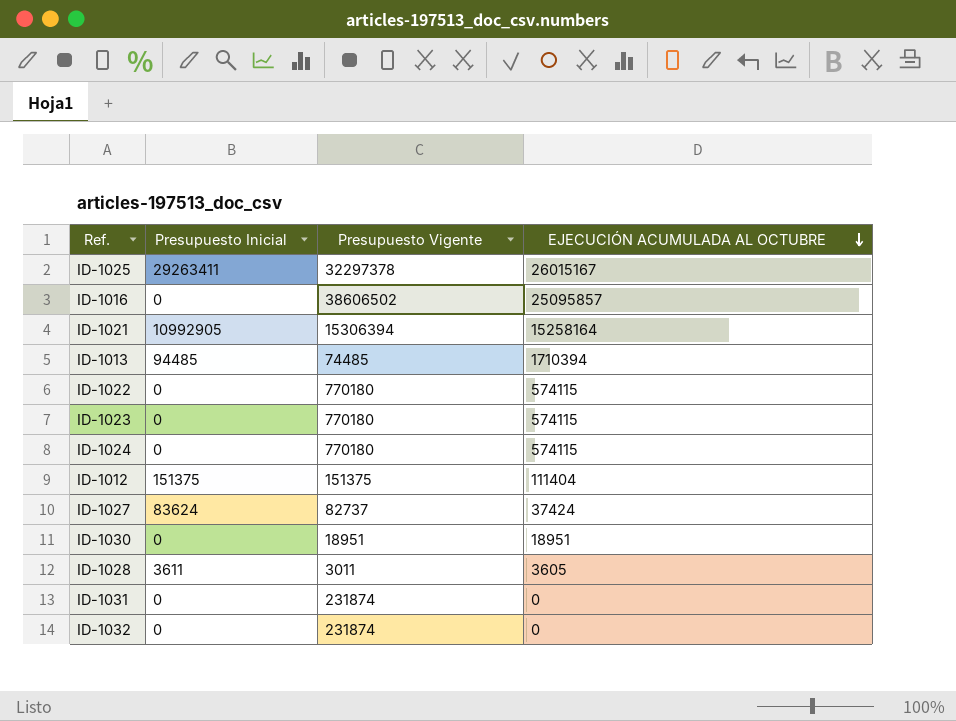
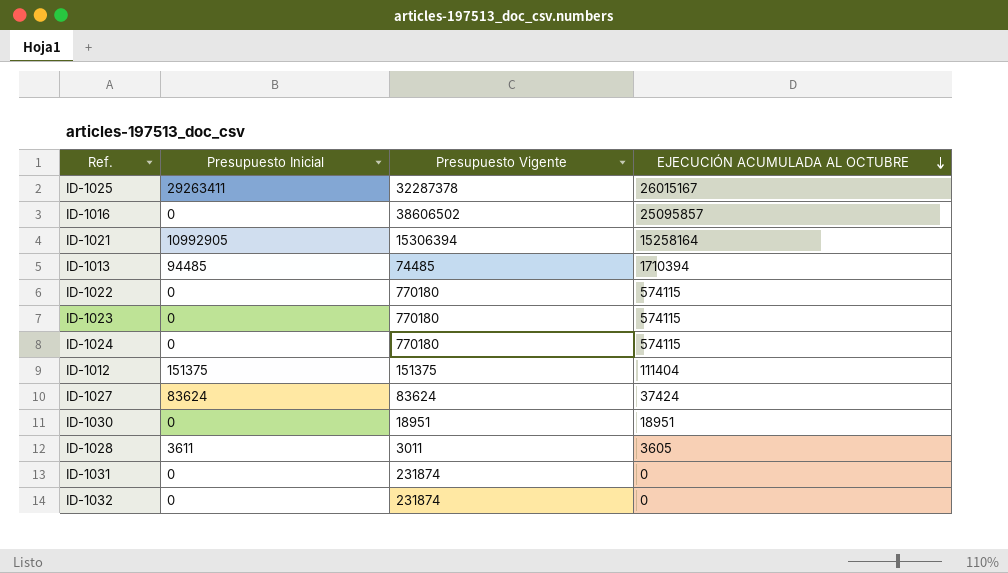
ID-1025 | Presupuesto Vigente: 32297378 -> 32287378
ID-1027 | Presupuesto Vigente: 82737 -> 83624

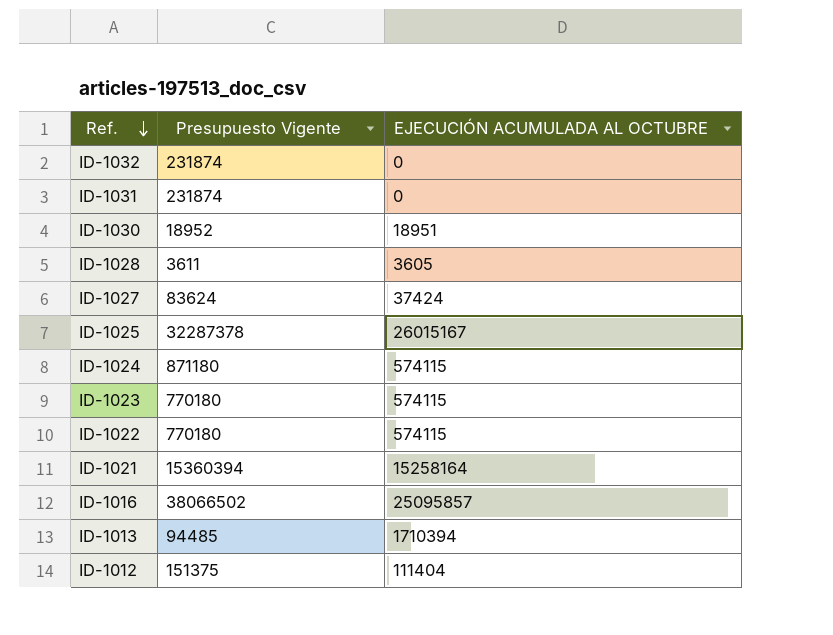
row order: EJECUCIÓN ACUMULADA AL OCTUBRE descending -> Ref. descending
column Presupuesto Inicial | position: 2 -> none
ID-1030 | Presupuesto Vigente: 18951 -> 18952
ID-1028 | Presupuesto Vigente: 3011 -> 3611
ID-1024 | Presupuesto Vigente: 770180 -> 871180
ID-1021 | Presupuesto Vigente: 15306394 -> 15360394
ID-1016 | Presupuesto Vigente: 38606502 -> 38066502
ID-1013 | Presupuesto Vigente: 74485 -> 94485

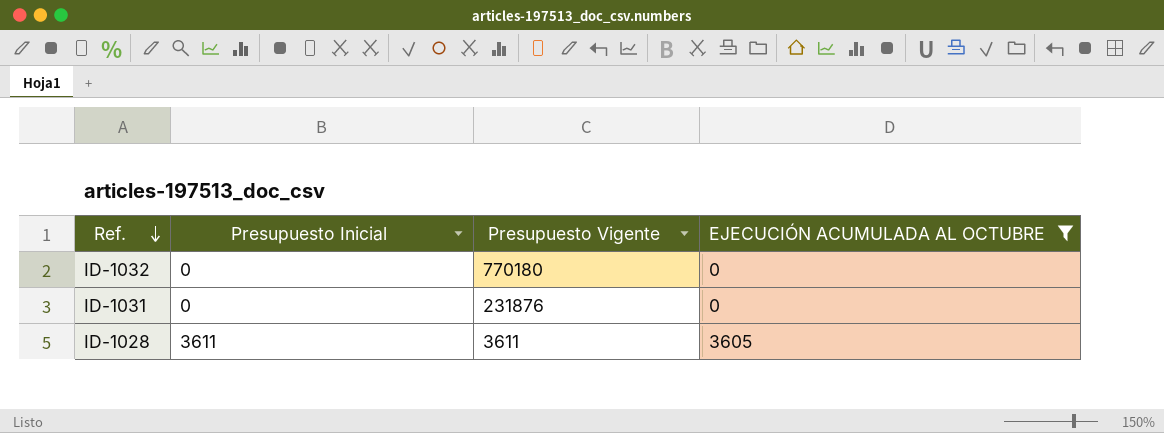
filter: none -> EJECUCIÓN ACUMULADA AL OCTUBRE <= 3605
column Presupuesto Inicial | position: none -> 2
ID-1032 | Presupuesto Vigente: 231874 -> 770180
ID-1031 | Presupuesto Vigente: 231874 -> 231876

